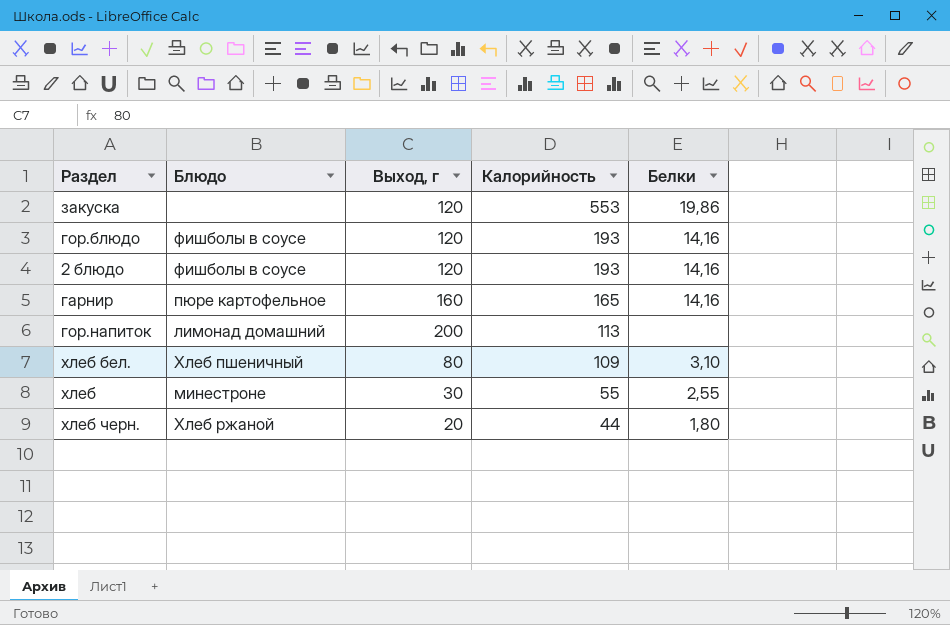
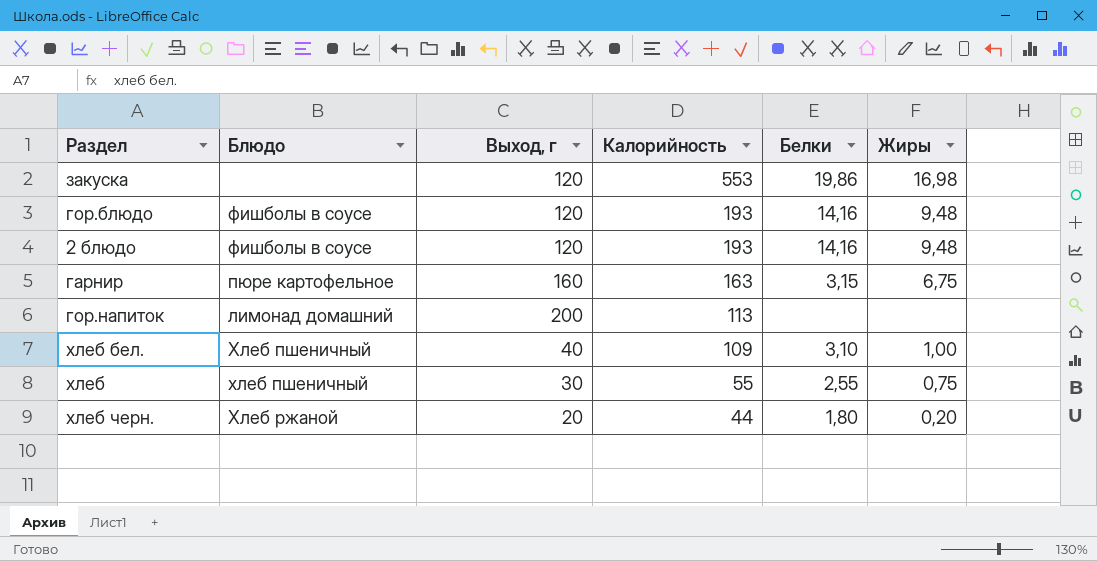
column Жиры | position: none -> 6
гарнир | Калорийность: 165 -> 163
гарнир | Белки: 14,16 -> 3,15
хлеб бел. | Выход, г: 80 -> 40
хлеб | Блюдо: минестроне -> хлеб пшеничный

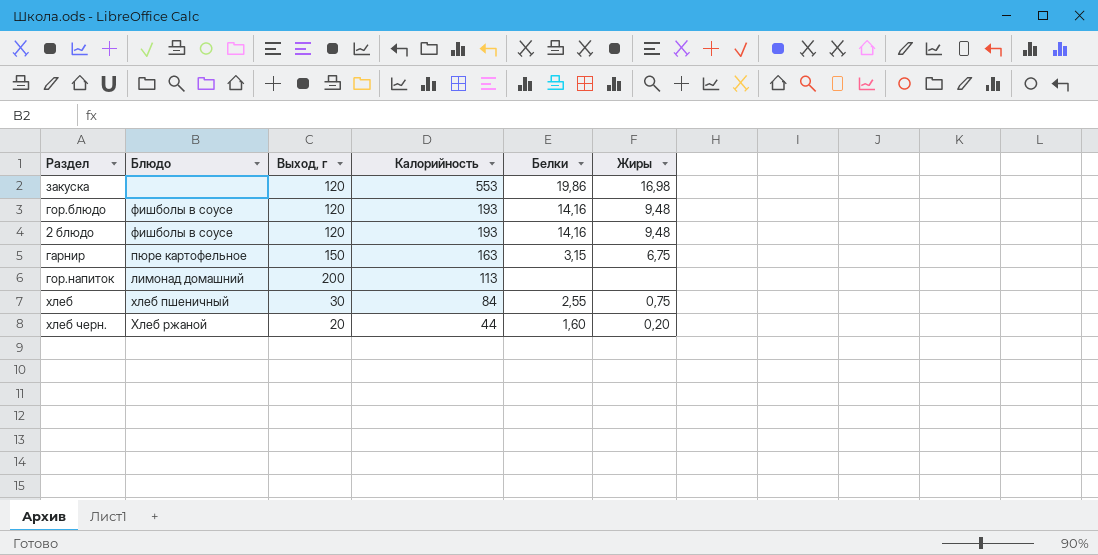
row хлеб бел.: Хлеб пшеничный | 40 | 109 | 3,10 | 1,00 -> none
гарнир | Выход, г: 160 -> 150
хлеб | Калорийность: 55 -> 84
хлеб черн. | Белки: 1,80 -> 1,60

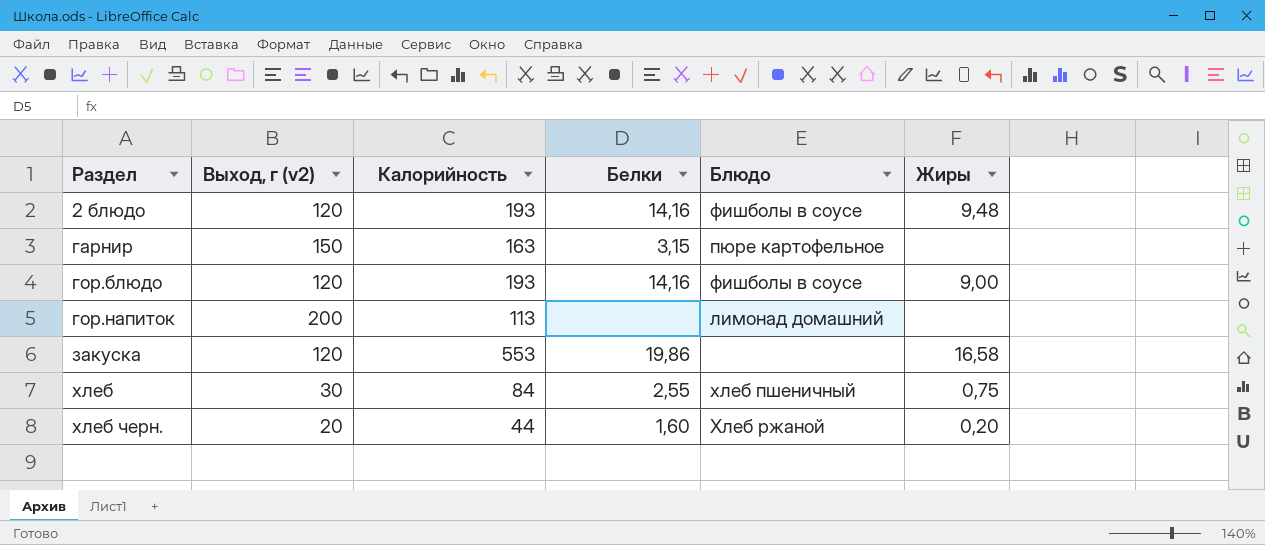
row order: Калорийность descending -> Раздел ascending
column name: Выход, г -> Выход, г (v2)
column Блюдо | position: 2 -> 5
гарнир | Жиры: 6,75 -> none
гор.блюдо | Жиры: 9,48 -> 9,00
закуска | Жиры: 16,98 -> 16,58

